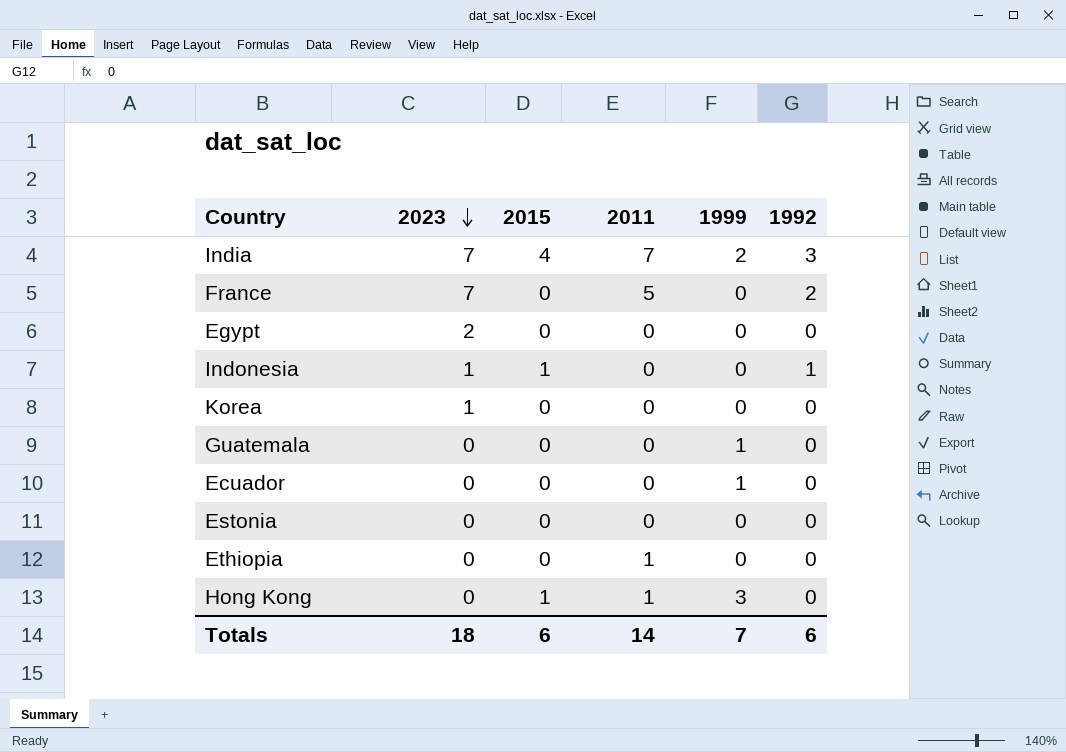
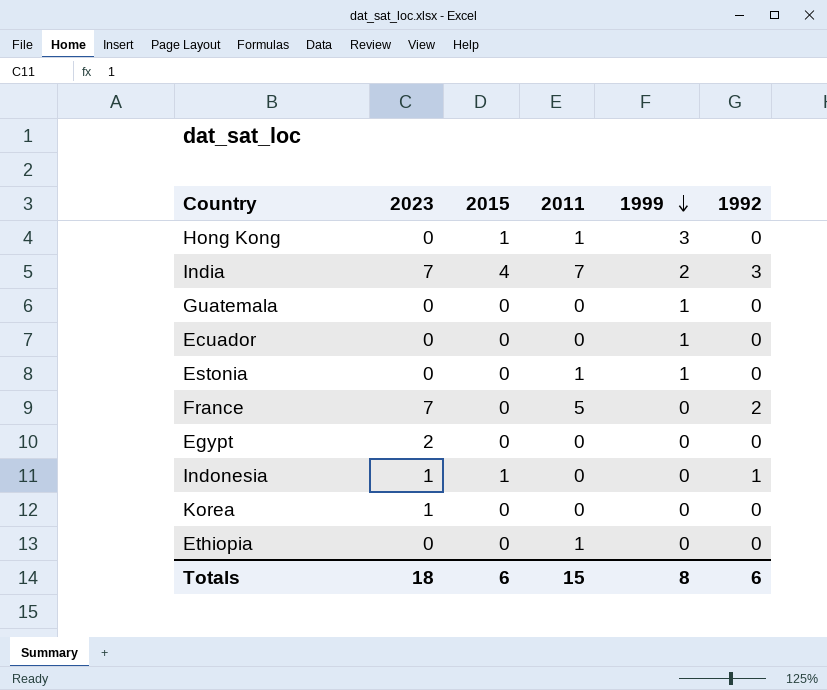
row order: 2023 descending -> 1999 descending
Estonia | 2011: 0 -> 1
Estonia | 1999: 0 -> 1
Totals | 2011: 14 -> 15
Totals | 1999: 7 -> 8

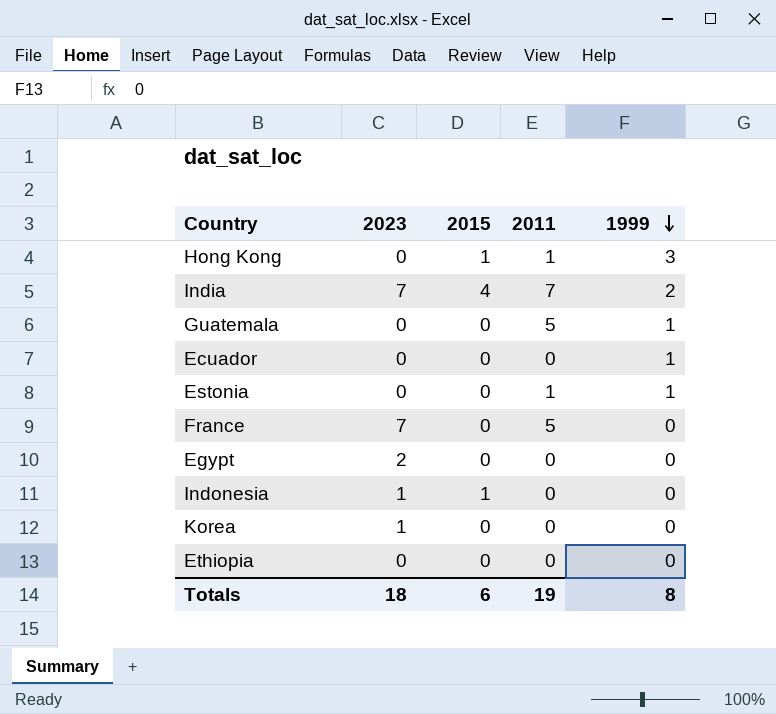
column 1992 | position: 6 -> none
Guatemala | 2011: 0 -> 5
Ethiopia | 2011: 1 -> 0
Totals | 2011: 15 -> 19

